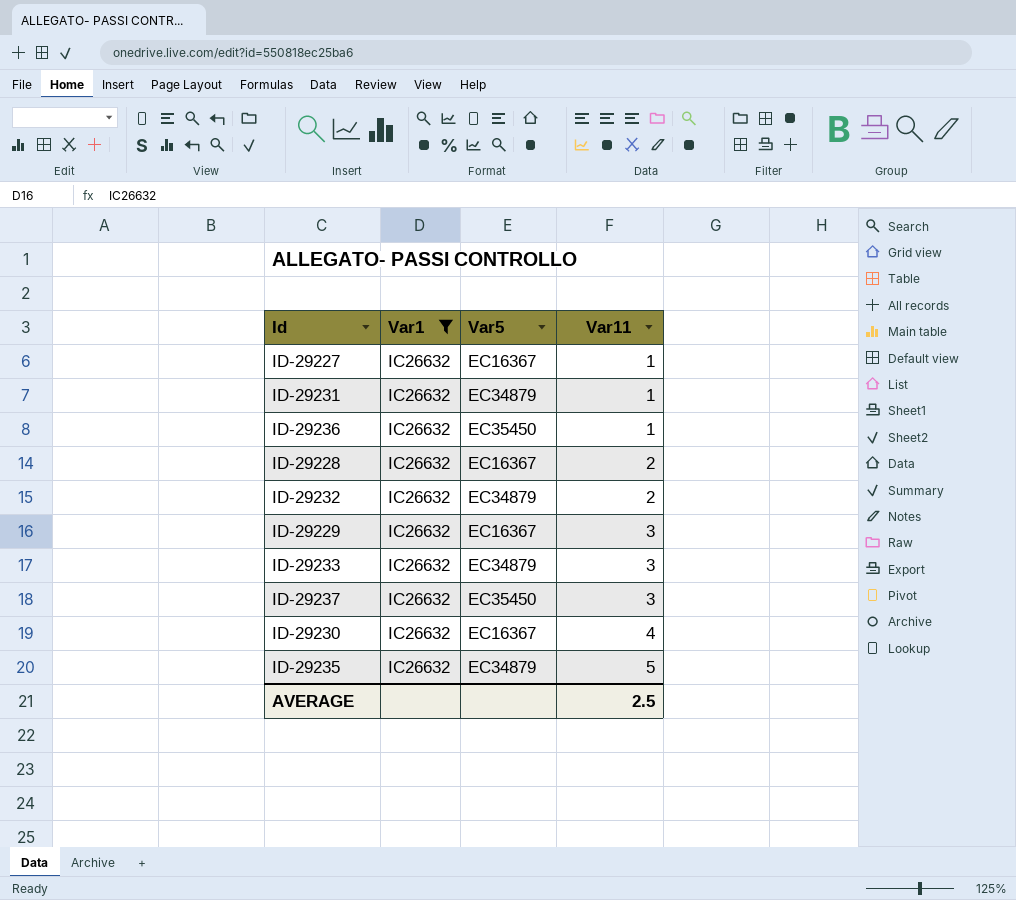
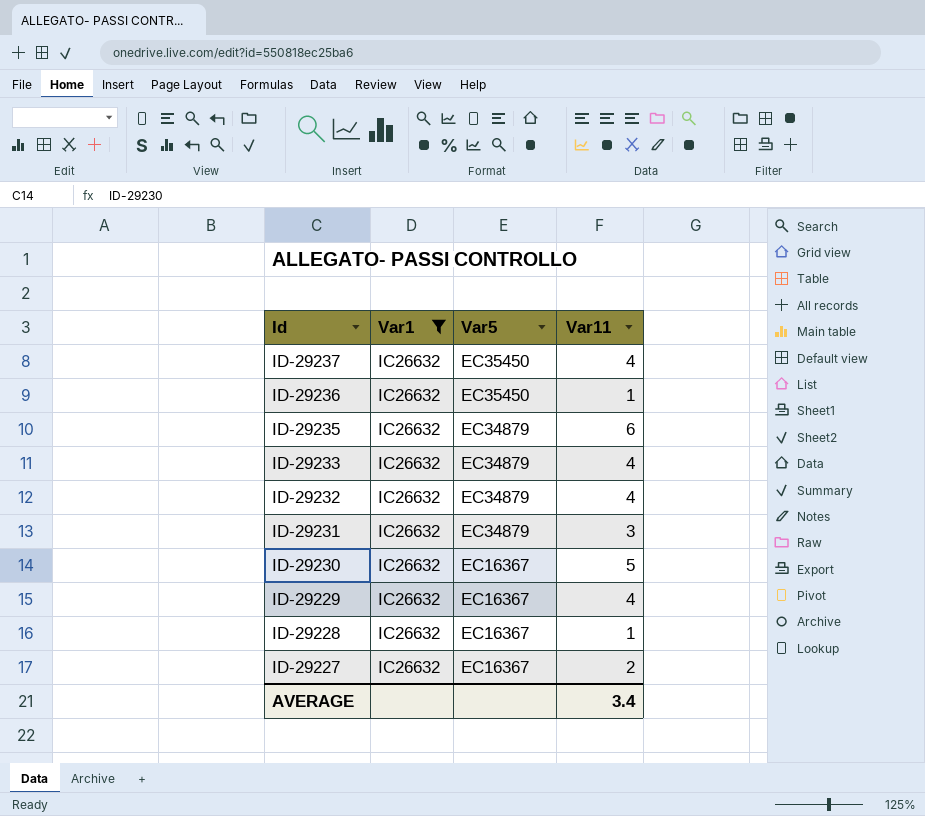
row order: Var11 ascending -> Id descending
ID-29237 | Var11: 3 -> 4
ID-29235 | Var11: 5 -> 6
ID-29233 | Var11: 3 -> 4
ID-29232 | Var11: 2 -> 4
ID-29231 | Var11: 1 -> 3
ID-29230 | Var11: 4 -> 5
ID-29229 | Var11: 3 -> 4
ID-29228 | Var11: 2 -> 1
ID-29227 | Var11: 1 -> 2
AVERAGE | Var11: 2.5 -> 3.4

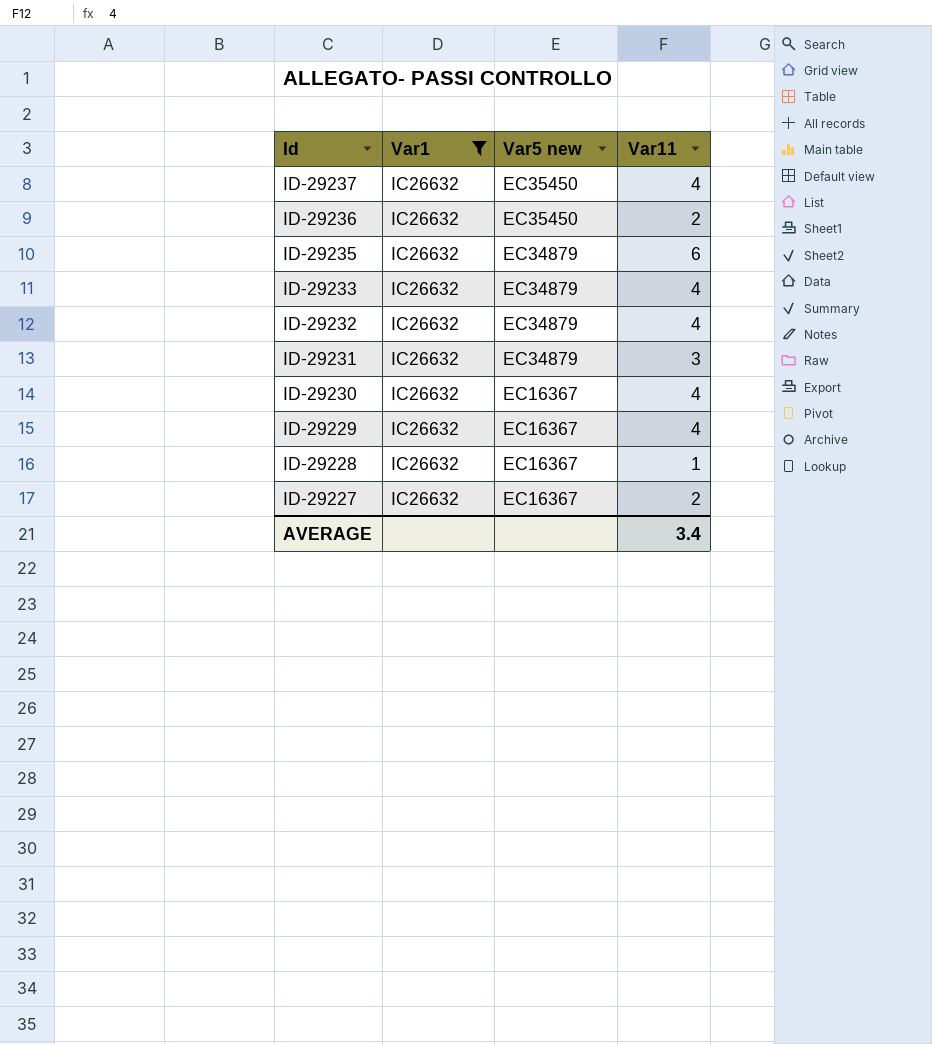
column name: Var5 -> Var5 new
ID-29236 | Var11: 1 -> 2
ID-29230 | Var11: 5 -> 4

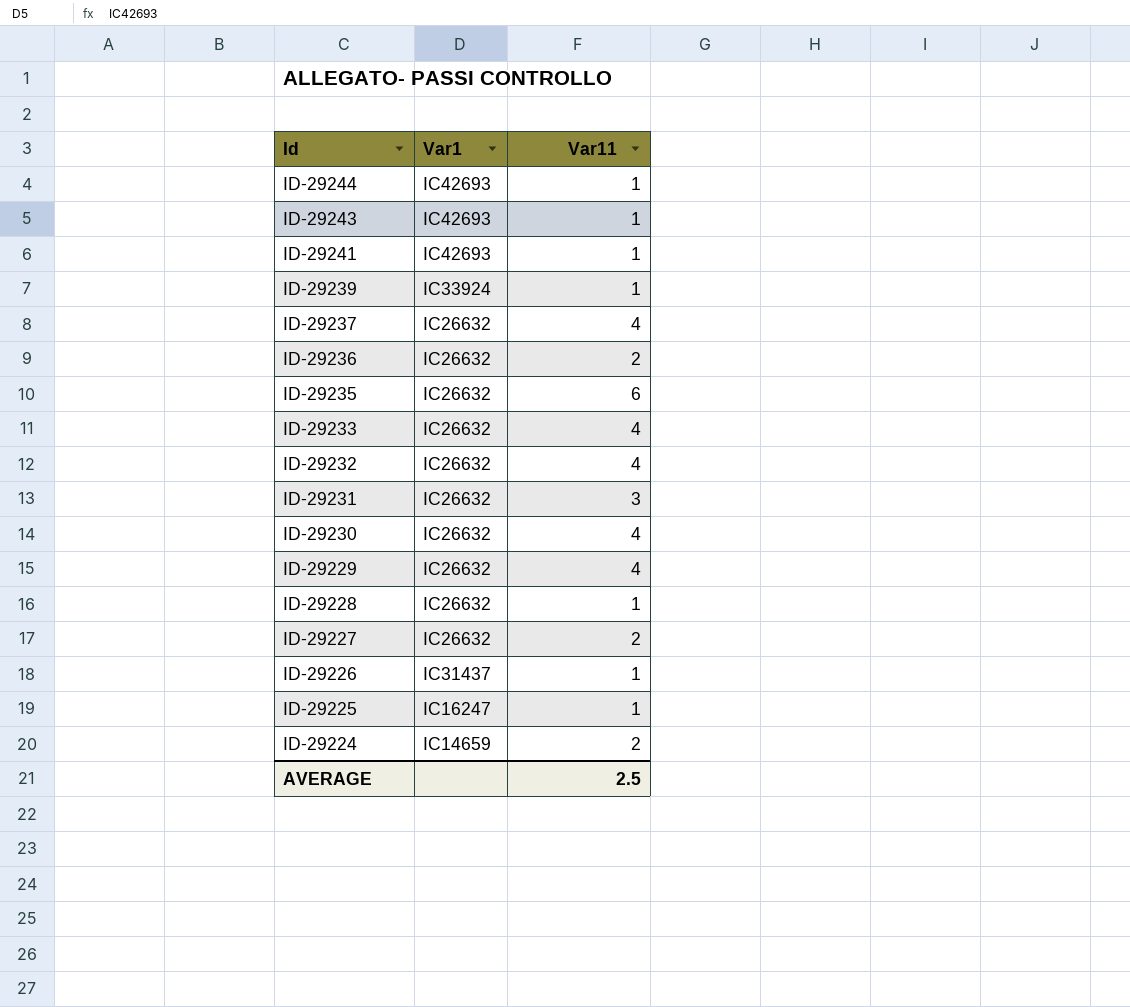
filter: Var1 = IC26632 -> none
column Var5 new | position: 3 -> none
AVERAGE | Var11: 3.4 -> 2.5

